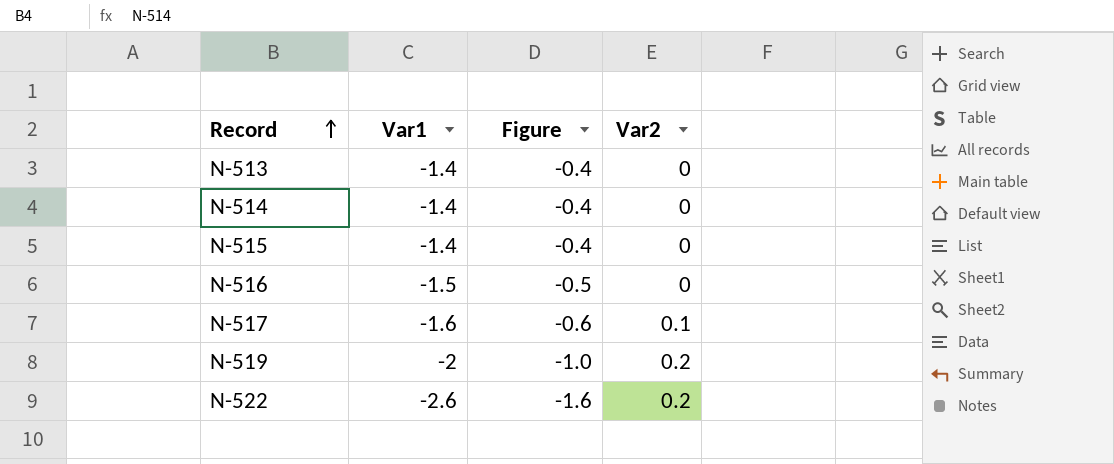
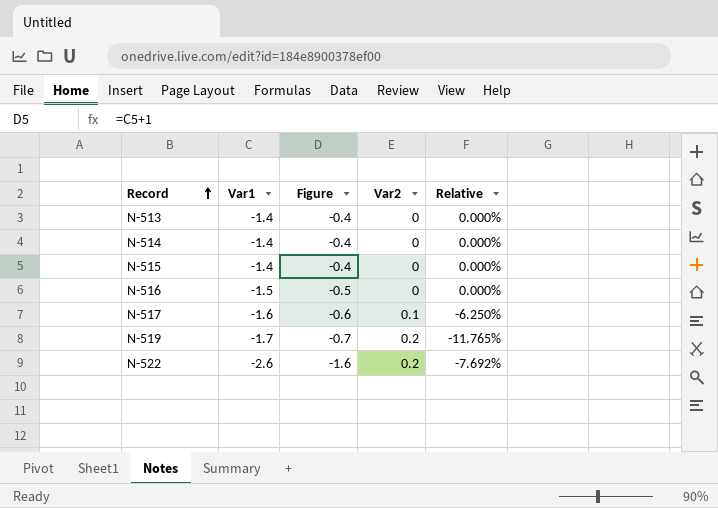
column Relative | formula: none -> [Var2] / [Var1]
N-519 | Var1: -2 -> -1.7
N-519 | Figure: -1.0 -> -0.7

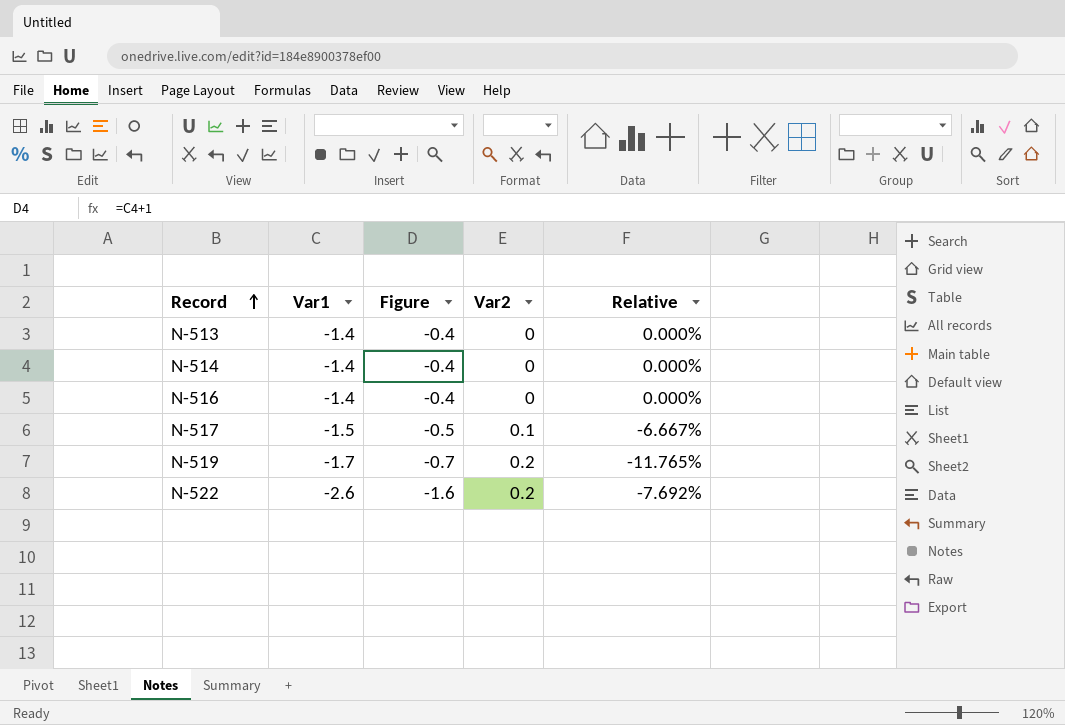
row N-515: -1.4 | -0.4 | 0 | 0.000% -> none
N-516 | Var1: -1.5 -> -1.4
N-516 | Figure: -0.5 -> -0.4
N-517 | Var1: -1.6 -> -1.5
N-517 | Figure: -0.6 -> -0.5
N-517 | Relative: -6.250% -> -6.667%

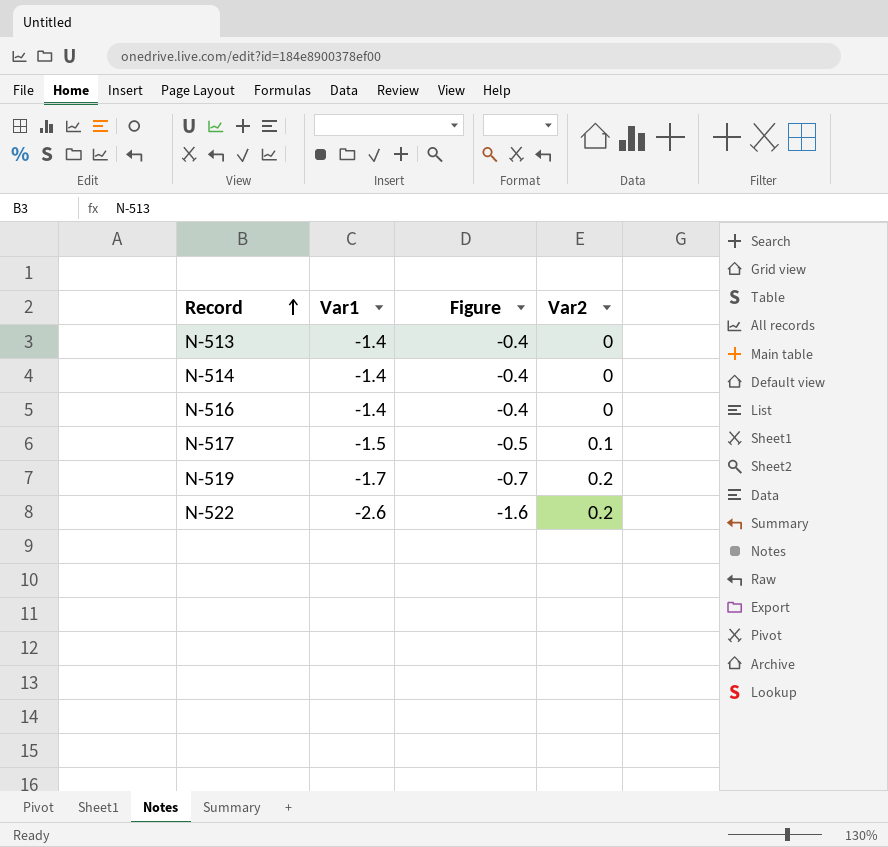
column Relative | formula: [Var2] / [Var1] -> none

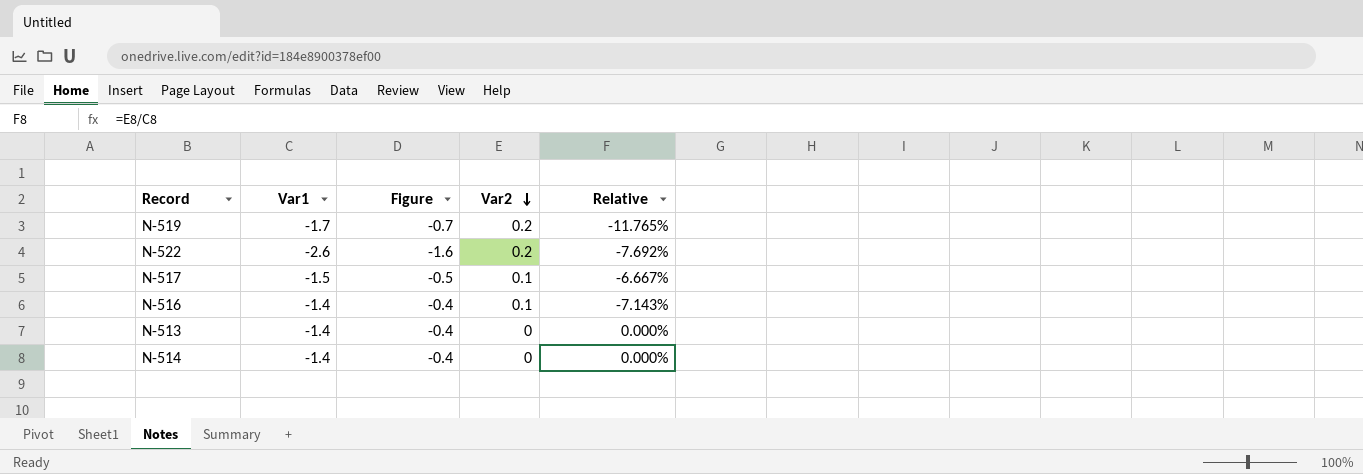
row order: Record ascending -> Var2 descending
column Relative | formula: none -> [Var2] / [Var1]
N-516 | Var2: 0 -> 0.1

